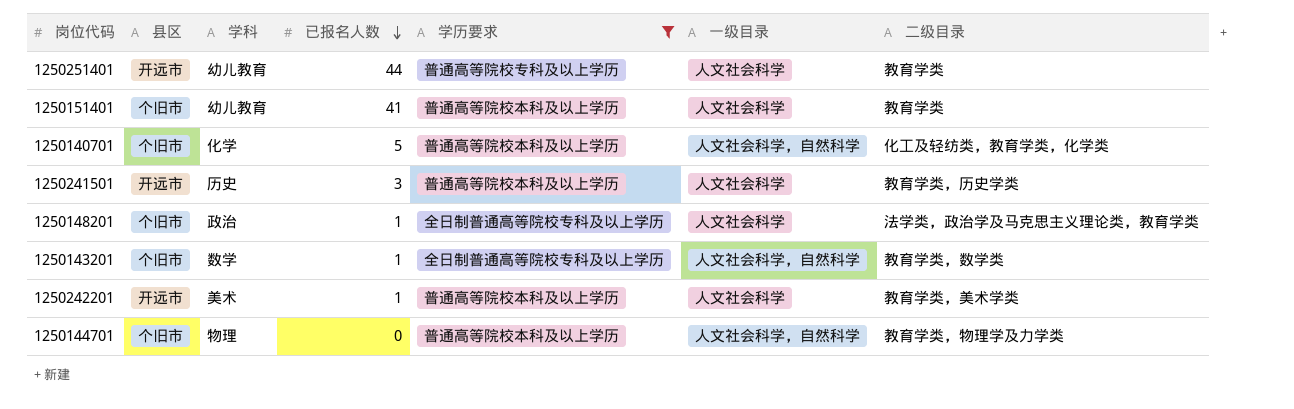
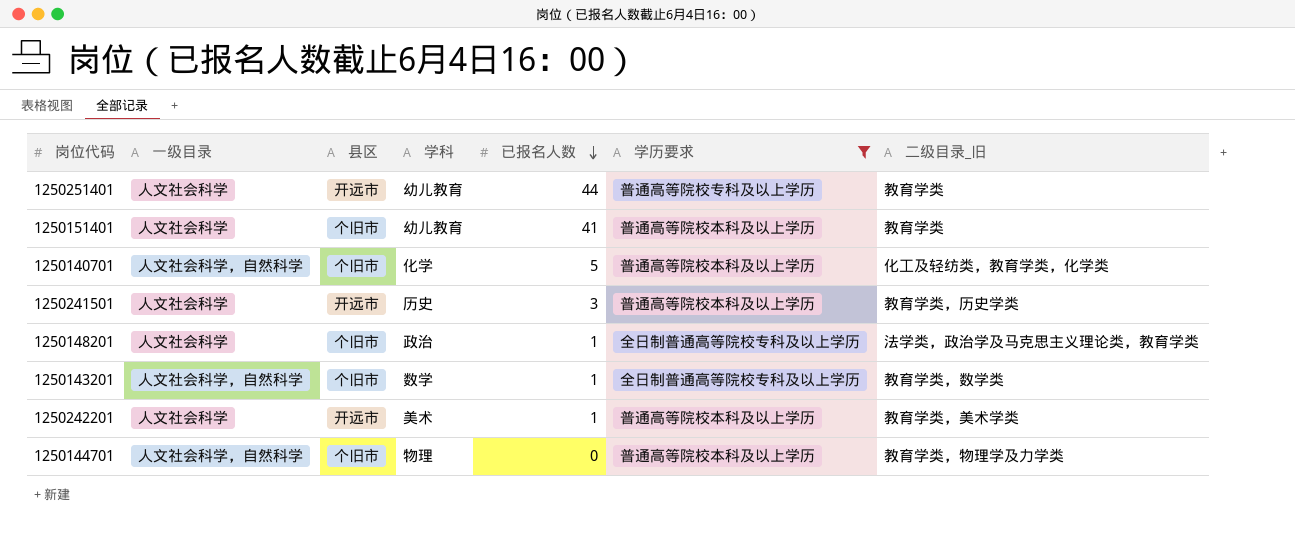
column 一级目录 | position: 6 -> 2
column name: 二级目录 -> 二级目录_旧

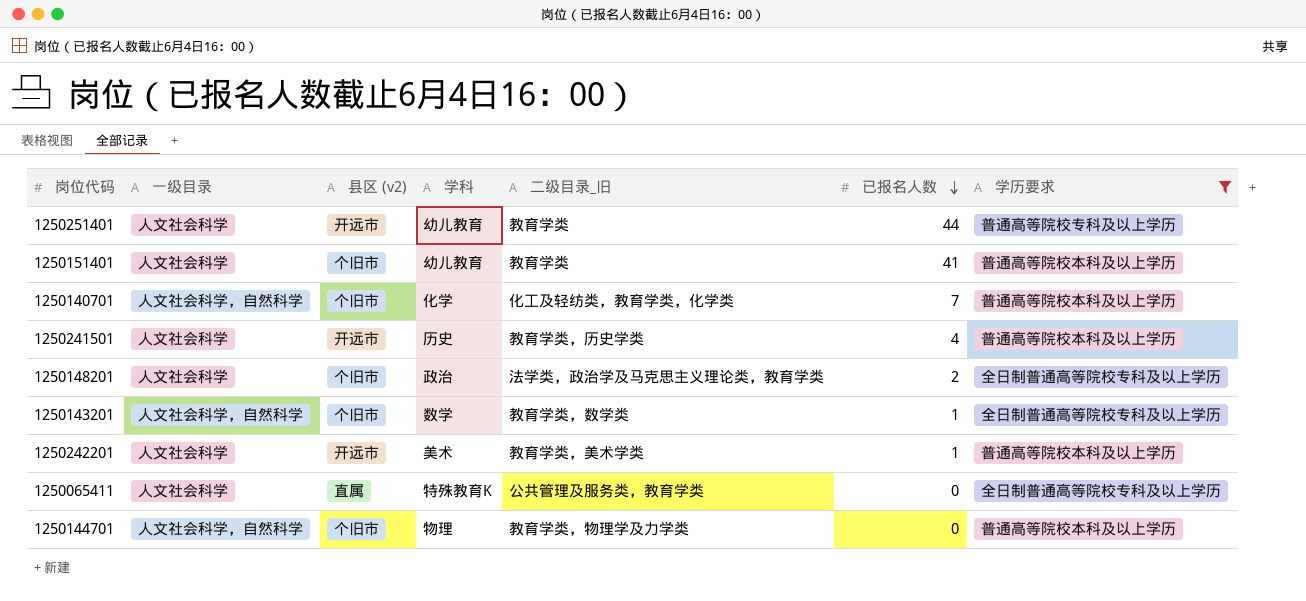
column name: 县区 -> 县区 (v2)
column 二级目录_旧 | position: 7 -> 5
1250140701 | 已报名人数: 5 -> 7
1250241501 | 已报名人数: 3 -> 4
1250148201 | 已报名人数: 1 -> 2
row 1250065411: none -> 人文社会科学 | 直属 | 特殊教育K | 公共管理及服务类，教育学类 | 0 | 全日制普通高等院校专科及以上学历

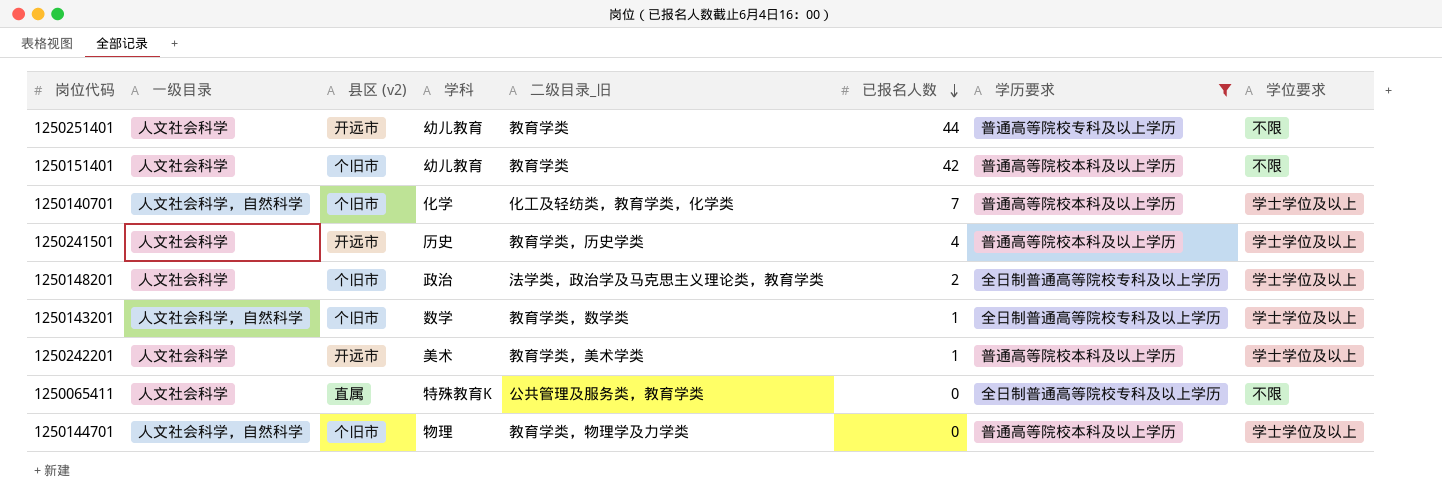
column 学位要求 | position: none -> 8
1250151401 | 已报名人数: 41 -> 42

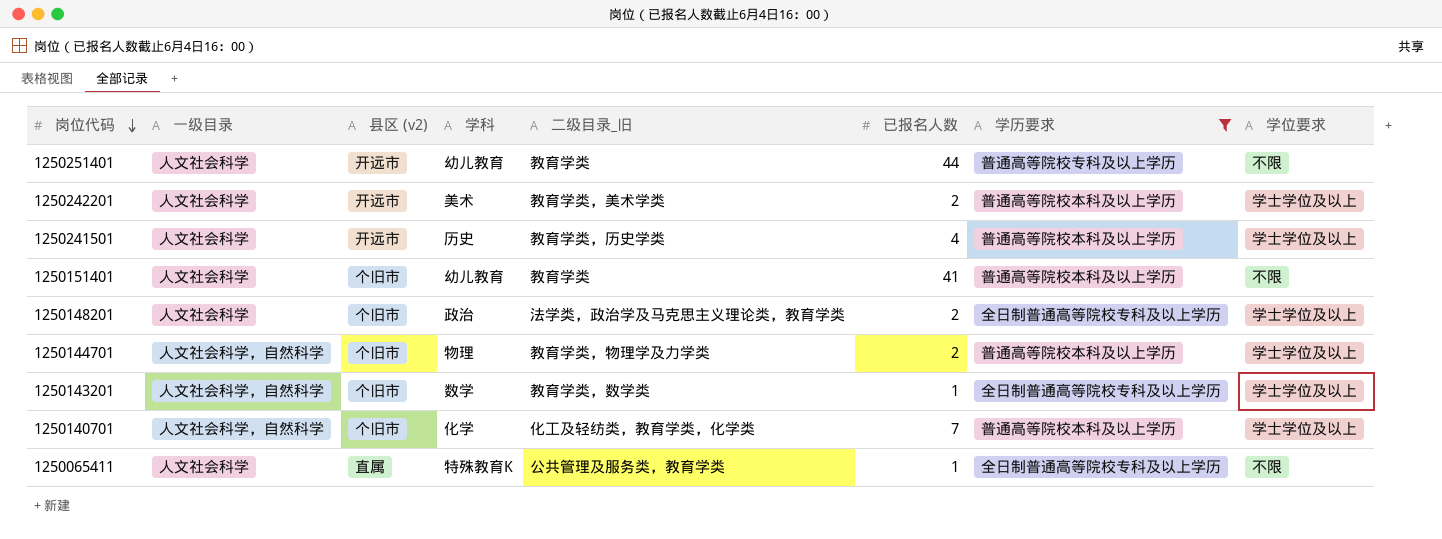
row order: 已报名人数 descending -> 岗位代码 descending
1250242201 | 已报名人数: 1 -> 2
1250151401 | 已报名人数: 42 -> 41
1250144701 | 已报名人数: 0 -> 2
1250065411 | 已报名人数: 0 -> 1

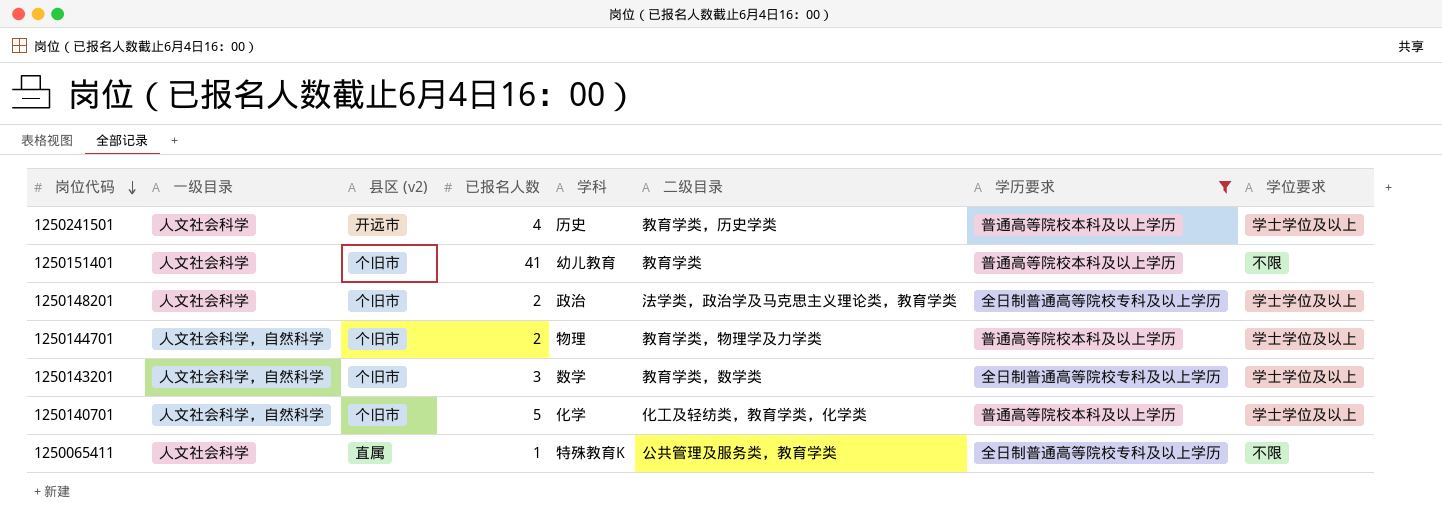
column 已报名人数 | position: 6 -> 4
column name: 二级目录_旧 -> 二级目录
row 1250251401: 人文社会科学 | 开远市 | 幼儿教育 | 教育学类 | 44 | 普通高等院校专科及以上学历 | 不限 -> none
row 1250242201: 人文社会科学 | 开远市 | 美术 | 教育学类，美术学类 | 2 | 普通高等院校本科及以上学历 | 学士学位及以上 -> none
1250143201 | 已报名人数: 1 -> 3
1250140701 | 已报名人数: 7 -> 5

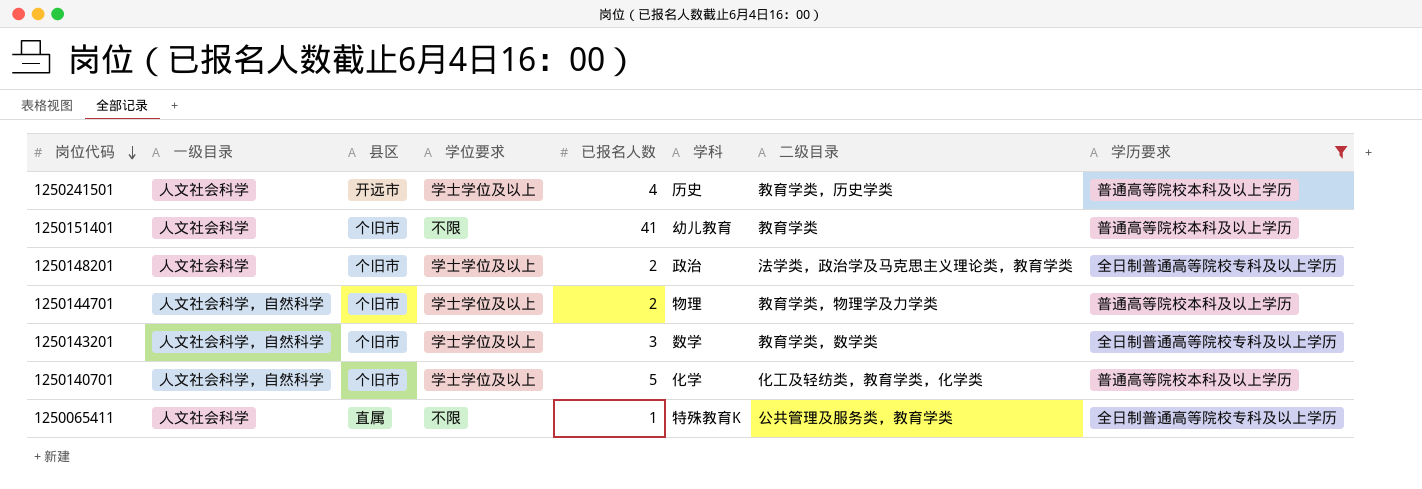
column name: 县区 (v2) -> 县区
column 学位要求 | position: 8 -> 4

